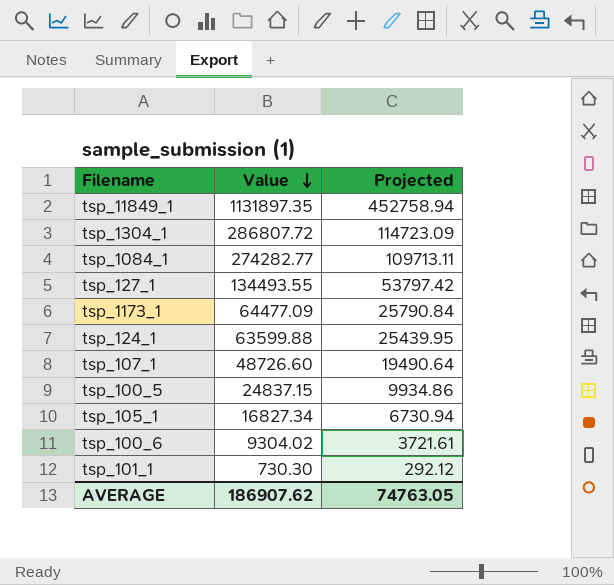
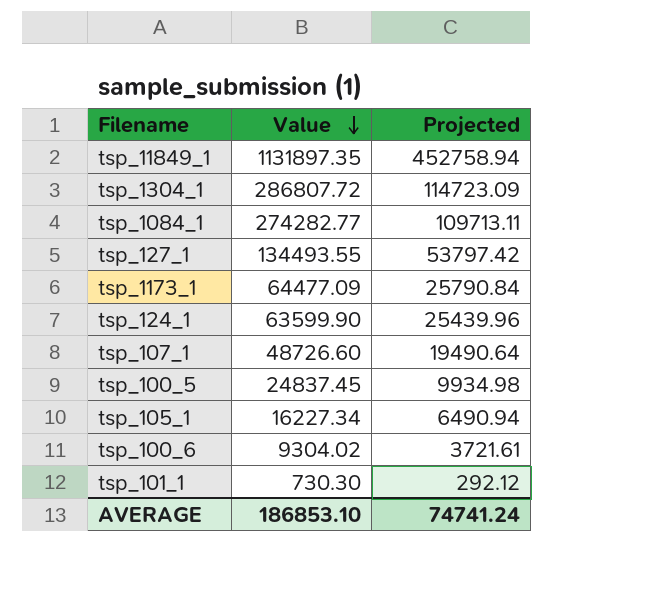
tsp_124_1 | Value: 63599.88 -> 63599.90
tsp_124_1 | Projected: 25439.95 -> 25439.96
tsp_100_5 | Value: 24837.15 -> 24837.45
tsp_100_5 | Projected: 9934.86 -> 9934.98
tsp_105_1 | Value: 16827.34 -> 16227.34
tsp_105_1 | Projected: 6730.94 -> 6490.94
AVERAGE | Value: 186907.62 -> 186853.10
AVERAGE | Projected: 74763.05 -> 74741.24

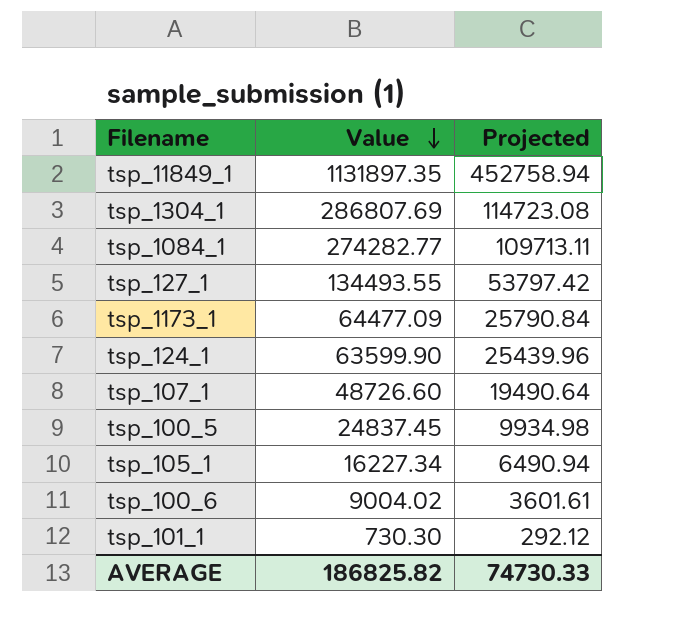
tsp_1304_1 | Value: 286807.72 -> 286807.69
tsp_1304_1 | Projected: 114723.09 -> 114723.08
tsp_100_6 | Value: 9304.02 -> 9004.02
tsp_100_6 | Projected: 3721.61 -> 3601.61
AVERAGE | Value: 186853.10 -> 186825.82
AVERAGE | Projected: 74741.24 -> 74730.33

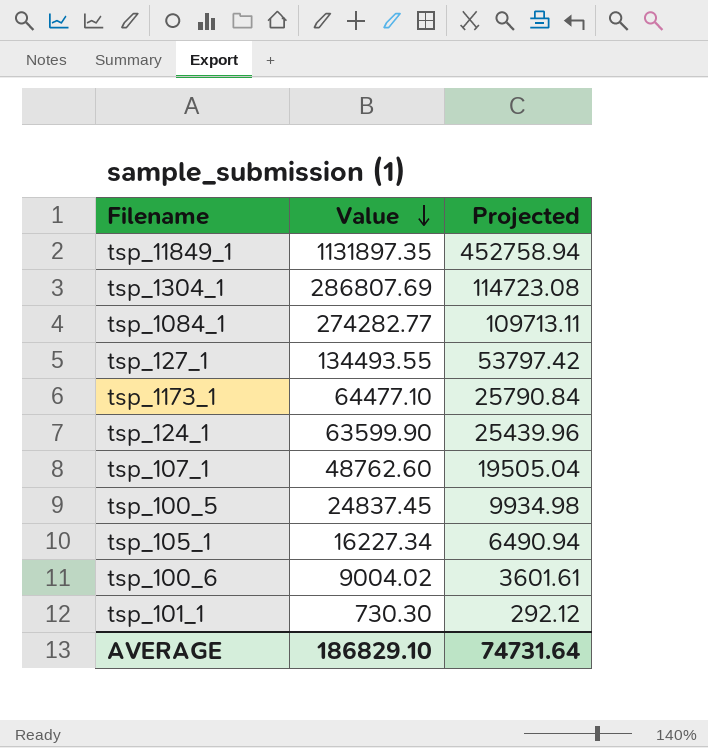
tsp_1173_1 | Value: 64477.09 -> 64477.10
tsp_107_1 | Value: 48726.60 -> 48762.60
tsp_107_1 | Projected: 19490.64 -> 19505.04
AVERAGE | Value: 186825.82 -> 186829.10
AVERAGE | Projected: 74730.33 -> 74731.64

